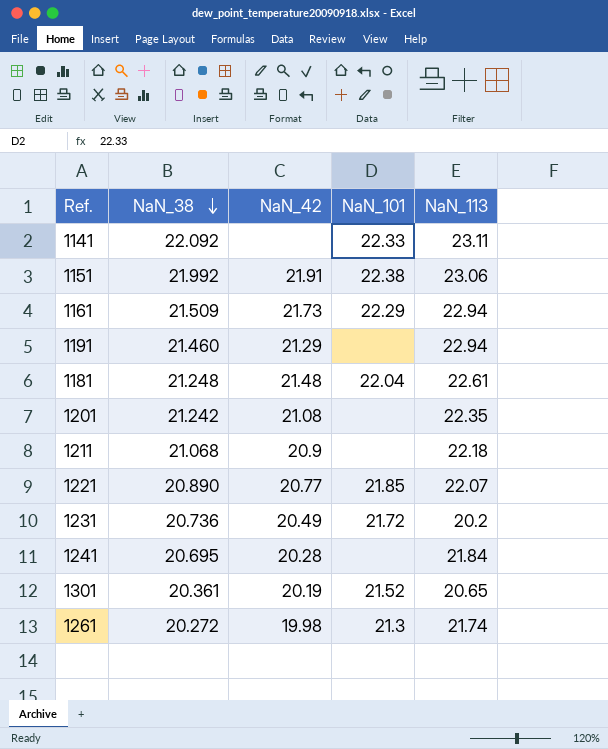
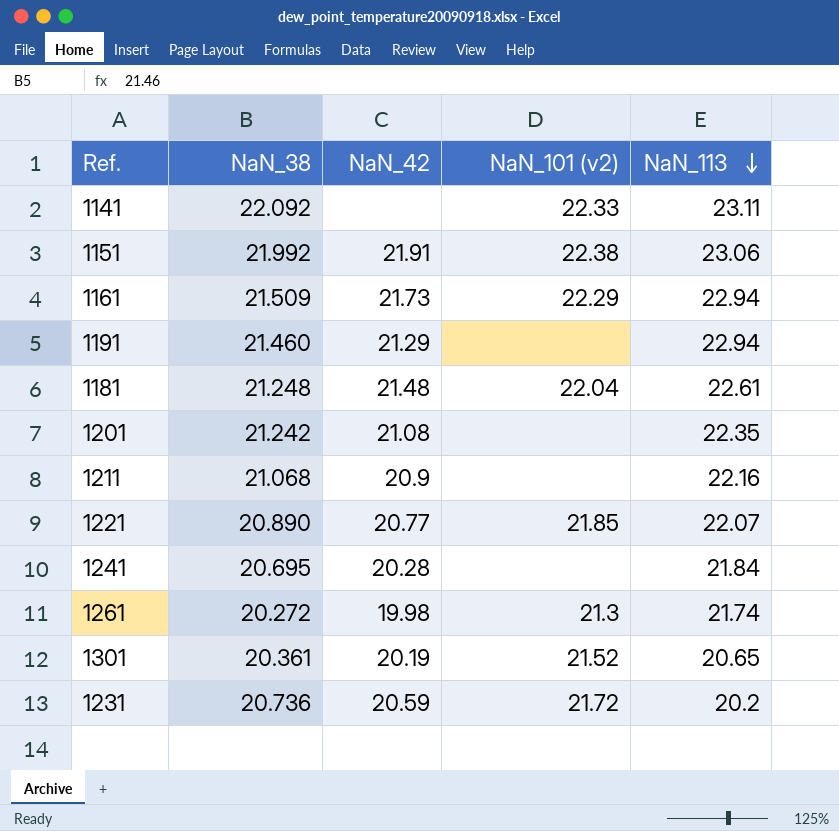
row order: NaN_38 descending -> NaN_113 descending
column name: NaN_101 -> NaN_101 (v2)
1211 | NaN_113: 22.18 -> 22.16
1231 | NaN_42: 20.49 -> 20.59

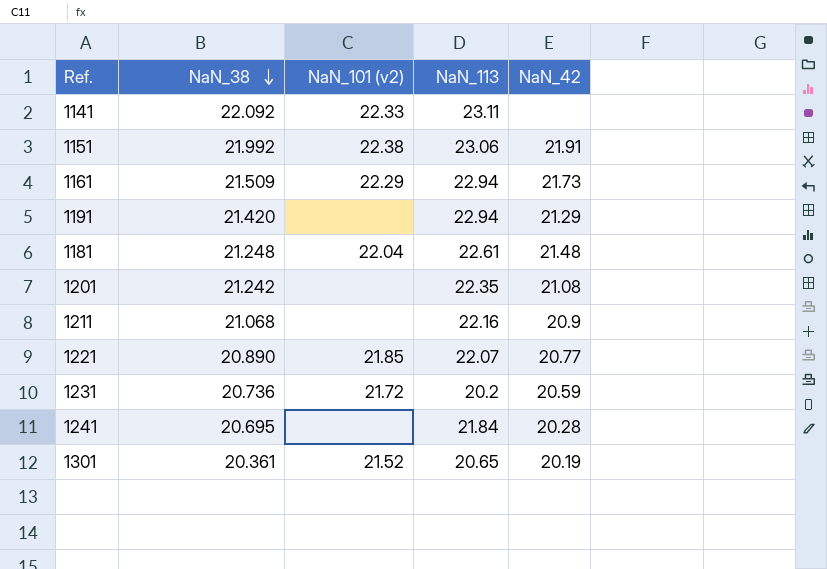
row order: NaN_113 descending -> NaN_38 descending
column NaN_42 | position: 3 -> 5
row 1261: 20.272 | 19.98 | 21.3 | 21.74 -> none
1191 | NaN_38: 21.460 -> 21.420

